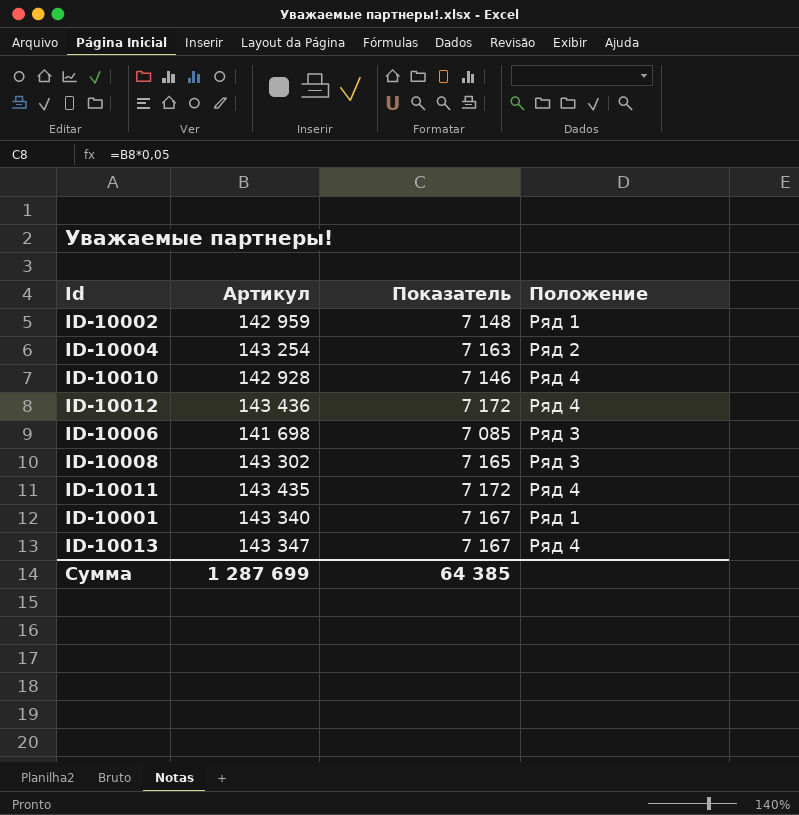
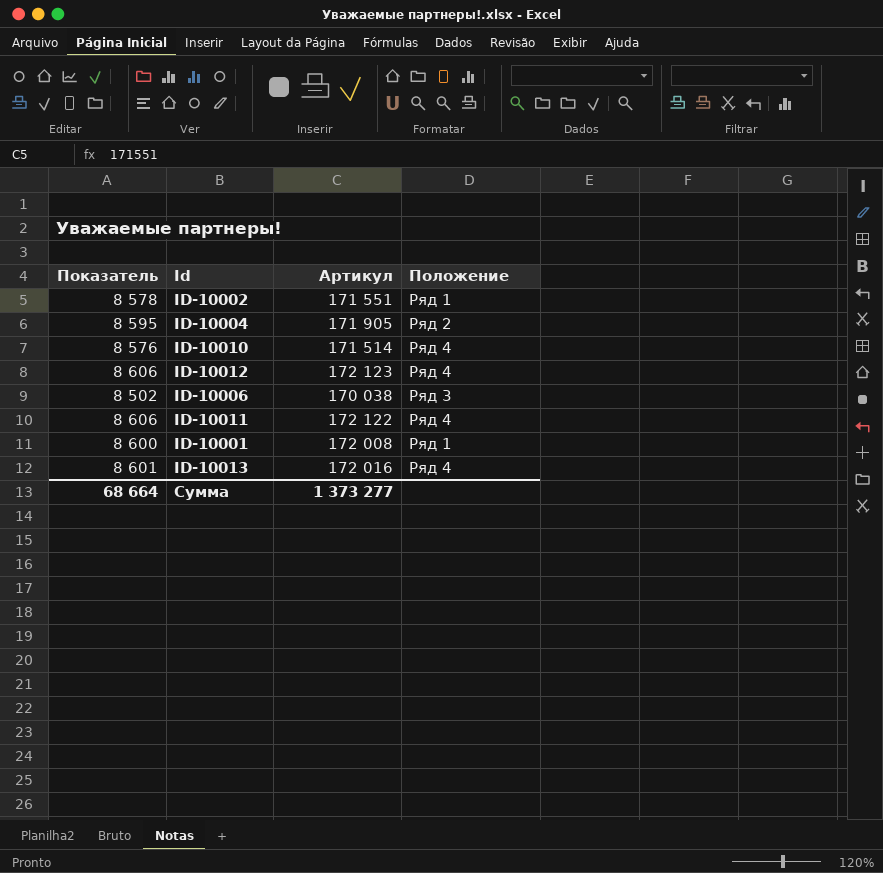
column Показатель | position: 3 -> 1
row ID-10008: 143 302 | 7 165 | Ряд 3 -> none
ID-10002 | Показатель: 7 148 -> 8 578
ID-10002 | Артикул: 142 959 -> 171 551
ID-10004 | Показатель: 7 163 -> 8 595
ID-10004 | Артикул: 143 254 -> 171 905
ID-10010 | Показатель: 7 146 -> 8 576
ID-10010 | Артикул: 142 928 -> 171 514
ID-10012 | Показатель: 7 172 -> 8 606
ID-10012 | Артикул: 143 436 -> 172 123
ID-10006 | Показатель: 7 085 -> 8 502
ID-10006 | Артикул: 141 698 -> 170 038
ID-10011 | Показатель: 7 172 -> 8 606
ID-10011 | Артикул: 143 435 -> 172 122
ID-10001 | Показатель: 7 167 -> 8 600
ID-10001 | Артикул: 143 340 -> 172 008
ID-10013 | Показатель: 7 167 -> 8 601
ID-10013 | Артикул: 143 347 -> 172 016
Сумма | Показатель: 64 385 -> 68 664
Сумма | Артикул: 1 287 699 -> 1 373 277

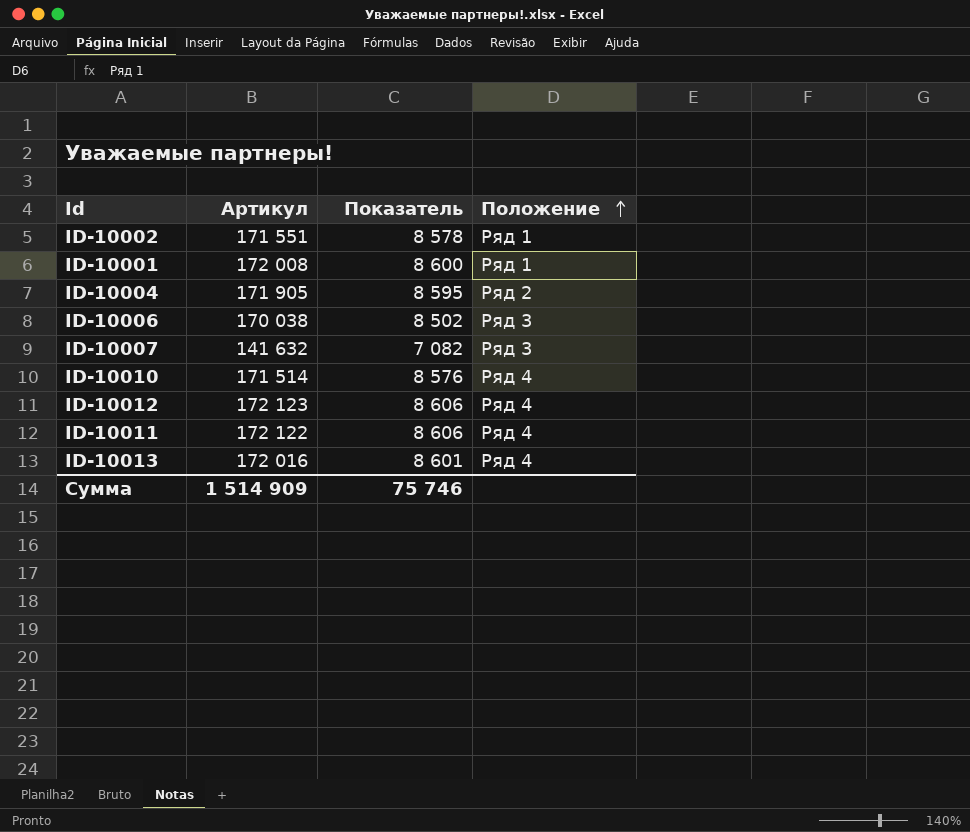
row order: none -> Положение ascending
column Показатель | position: 1 -> 3
row ID-10007: none -> 141 632 | 7 082 | Ряд 3
Сумма | Артикул: 1 373 277 -> 1 514 909
Сумма | Показатель: 68 664 -> 75 746

